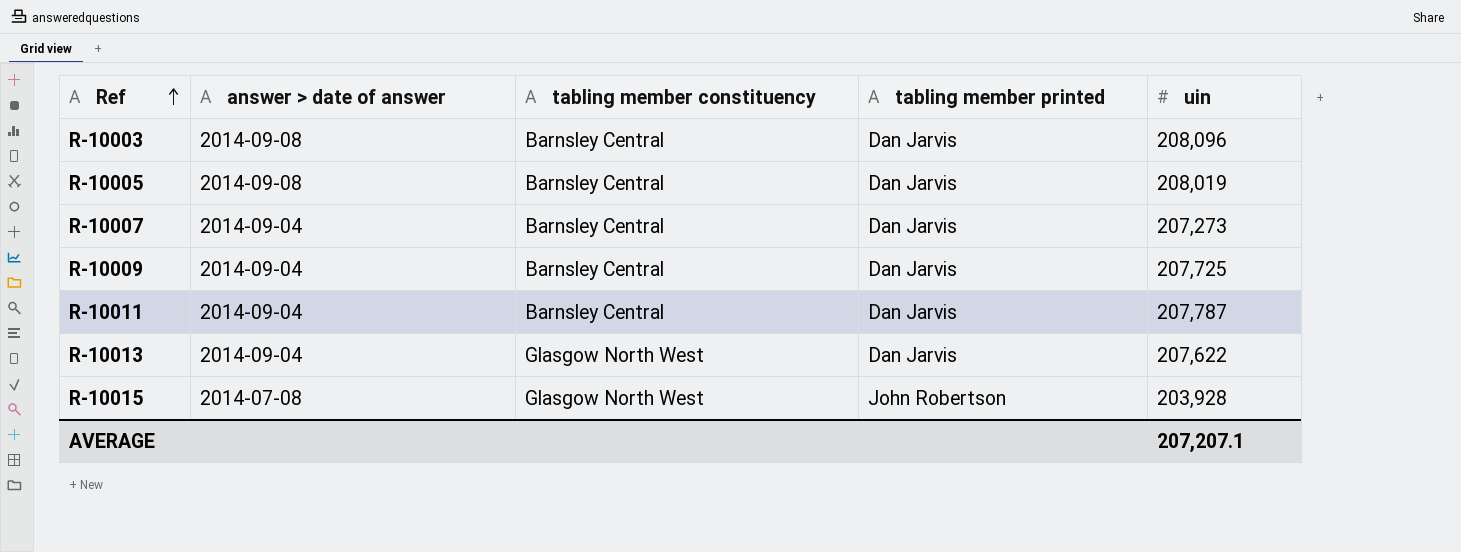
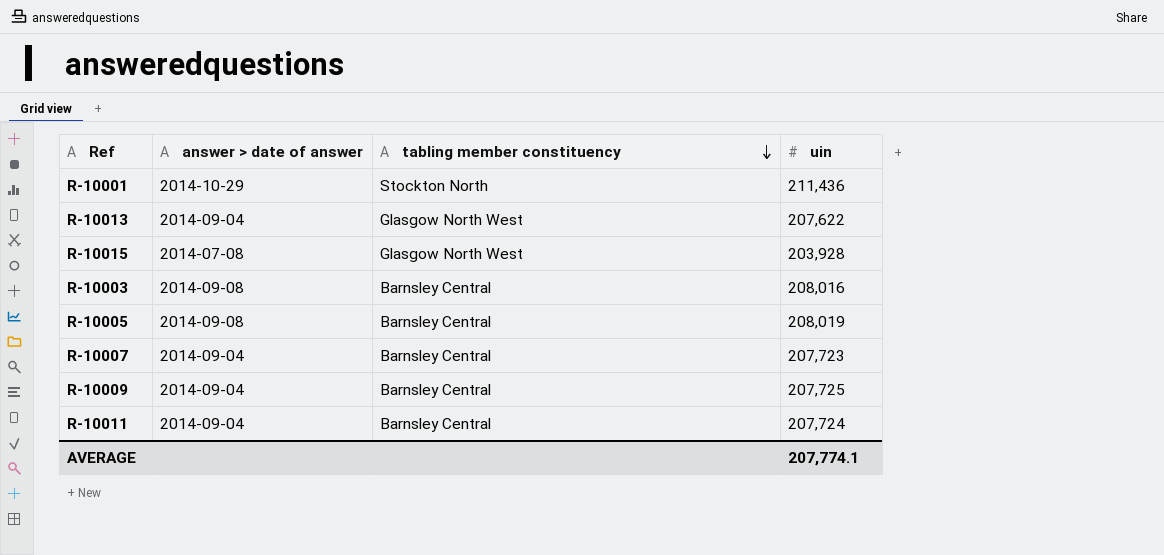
row order: Ref ascending -> tabling member constituency descending
column tabling member printed | position: 4 -> none
row R-10001: none -> 2014-10-29 | Stockton North | 211,436
R-10003 | uin: 208,096 -> 208,016
R-10007 | uin: 207,273 -> 207,723
R-10011 | uin: 207,787 -> 207,724
AVERAGE | uin: 207,207.1 -> 207,774.1

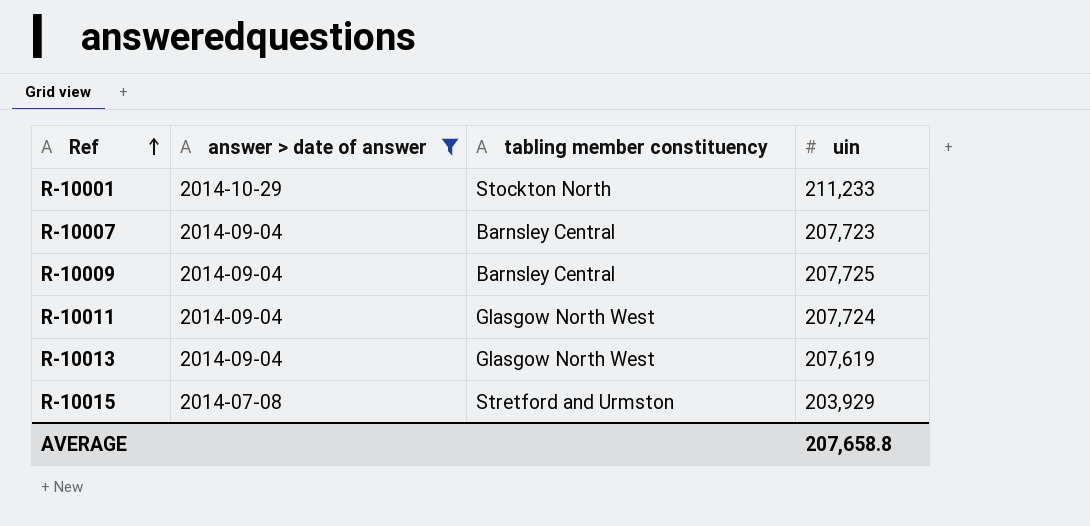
filter: none -> answer > date of answer != 2014-09-08
row order: tabling member constituency descending -> Ref ascending
R-10001 | uin: 211,436 -> 211,233
R-10011 | tabling member constituency: Barnsley Central -> Glasgow North West
R-10013 | uin: 207,622 -> 207,619
R-10015 | tabling member constituency: Glasgow North West -> Stretford and Urmston
R-10015 | uin: 203,928 -> 203,929
AVERAGE | uin: 207,774.1 -> 207,658.8

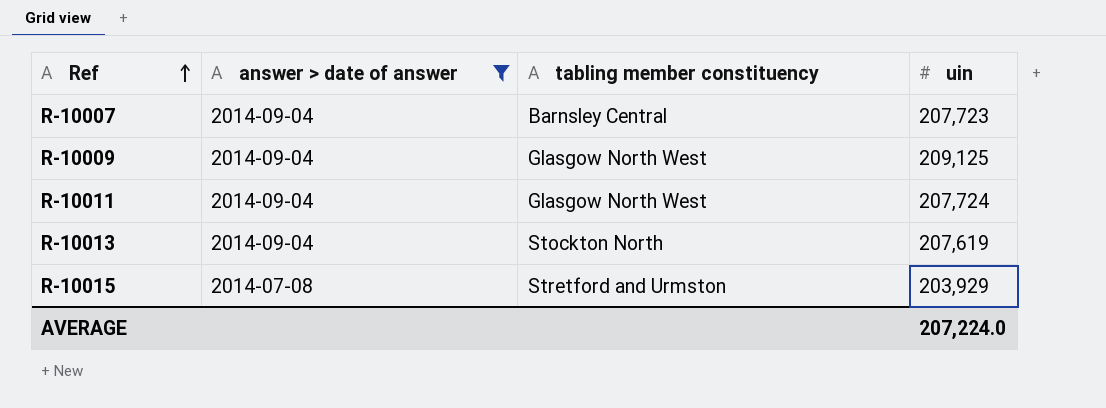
row R-10001: 2014-10-29 | Stockton North | 211,233 -> none
R-10009 | tabling member constituency: Barnsley Central -> Glasgow North West
R-10009 | uin: 207,725 -> 209,125
R-10013 | tabling member constituency: Glasgow North West -> Stockton North
AVERAGE | uin: 207,658.8 -> 207,224.0

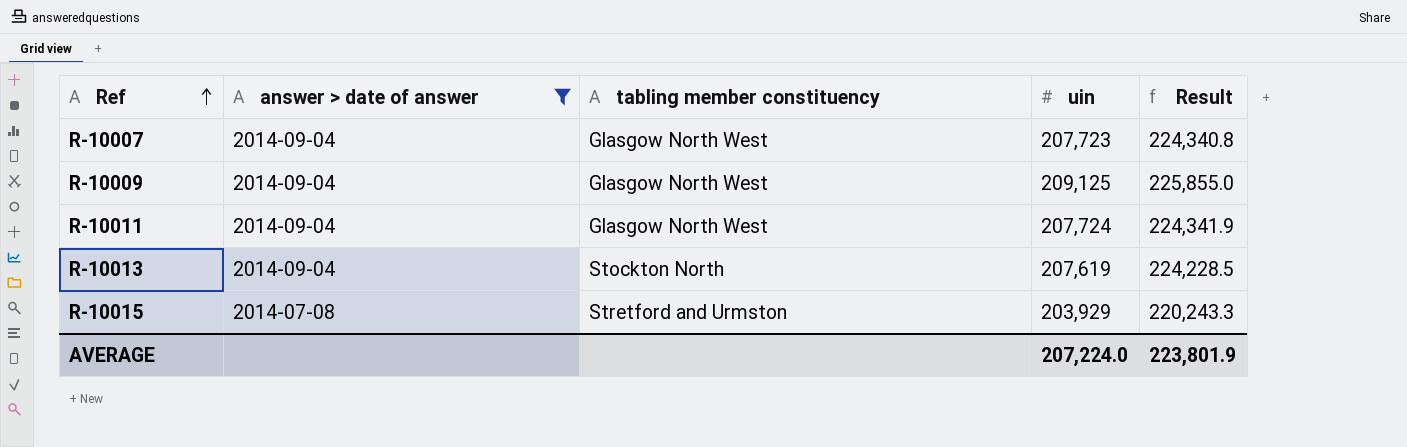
column Result | formula: none -> [uin] * 1.08
R-10007 | tabling member constituency: Barnsley Central -> Glasgow North West

